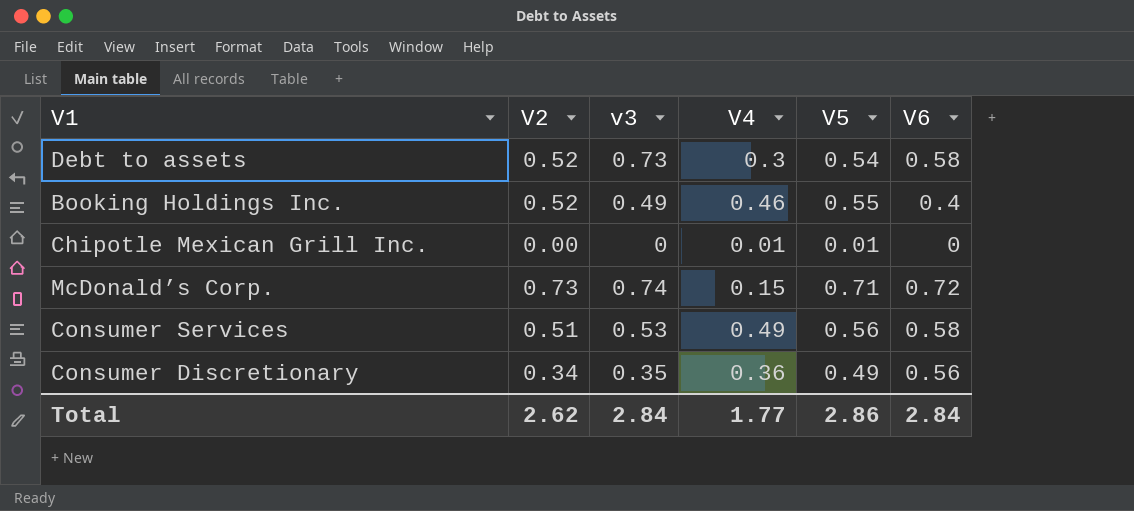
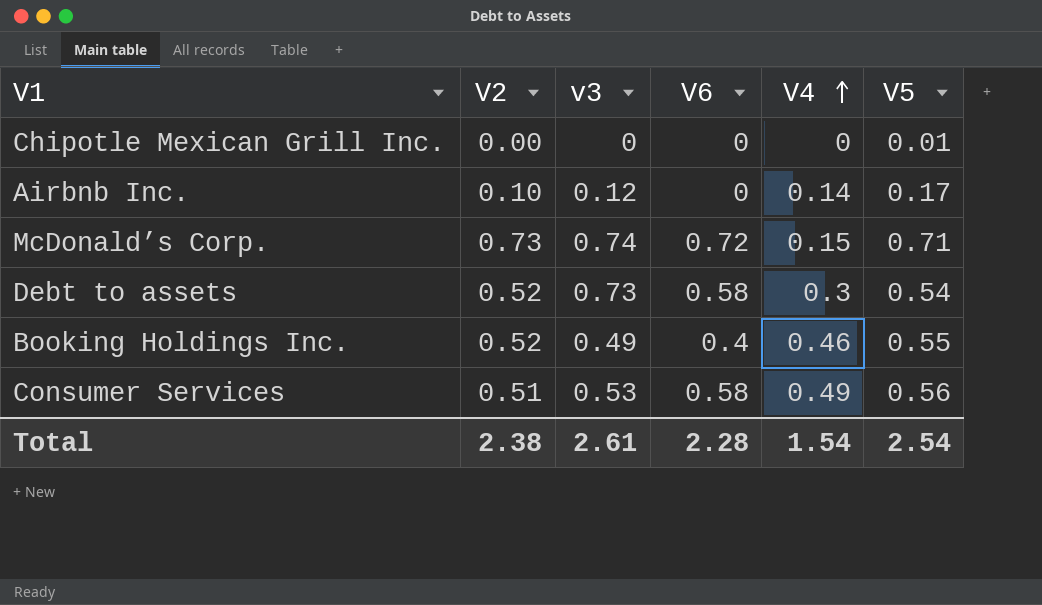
row order: none -> V4 ascending
column V6 | position: 6 -> 4
row Consumer Discretionary: 0.34 | 0.35 | 0.36 | 0.49 | 0.56 -> none
Chipotle Mexican Grill Inc. | V4: 0.01 -> 0
row Airbnb Inc.: none -> 0.10 | 0.12 | 0 | 0.14 | 0.17
Total | V2: 2.62 -> 2.38
Total | v3: 2.84 -> 2.61
Total | V6: 2.84 -> 2.28
Total | V4: 1.77 -> 1.54
Total | V5: 2.86 -> 2.54

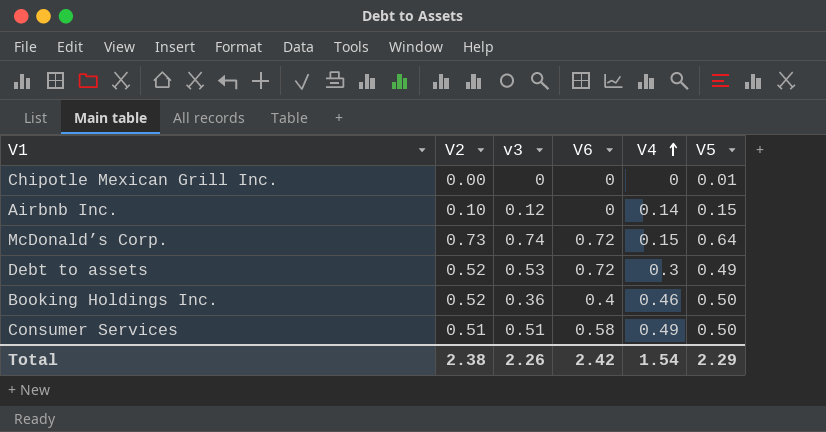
Airbnb Inc. | V5: 0.17 -> 0.15
McDonald’s Corp. | V5: 0.71 -> 0.64
Debt to assets | v3: 0.73 -> 0.53
Debt to assets | V6: 0.58 -> 0.72
Debt to assets | V5: 0.54 -> 0.49
Booking Holdings Inc. | v3: 0.49 -> 0.36
Booking Holdings Inc. | V5: 0.55 -> 0.50
Consumer Services | v3: 0.53 -> 0.51
Consumer Services | V5: 0.56 -> 0.50
Total | v3: 2.61 -> 2.26
Total | V6: 2.28 -> 2.42
Total | V5: 2.54 -> 2.29

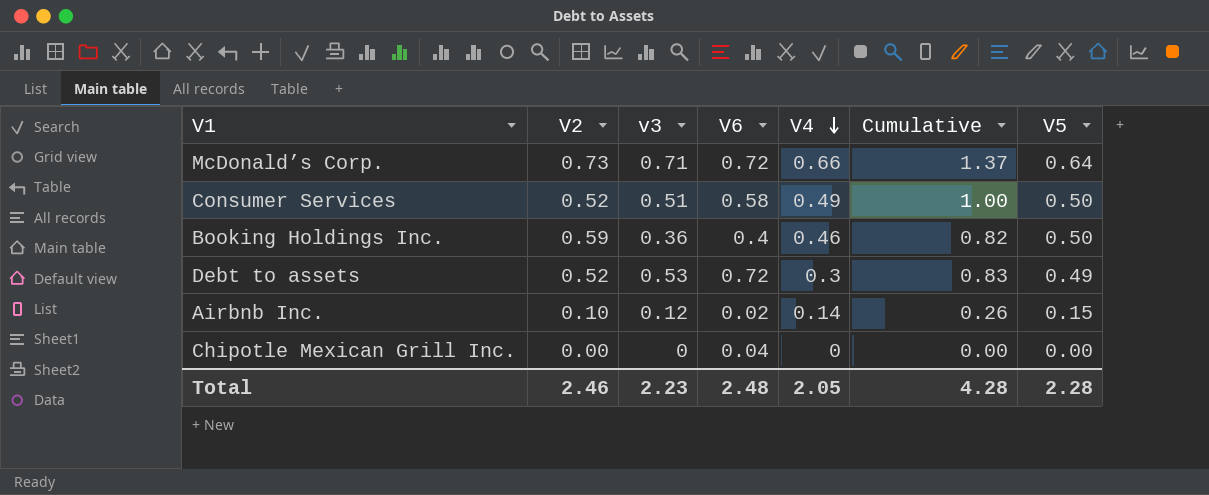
row order: V4 ascending -> V4 descending
column Cumulative | formula: none -> [v3] + [V4]
McDonald’s Corp. | v3: 0.74 -> 0.71
McDonald’s Corp. | V4: 0.15 -> 0.66
Consumer Services | V2: 0.51 -> 0.52
Booking Holdings Inc. | V2: 0.52 -> 0.59
Airbnb Inc. | V6: 0 -> 0.02
Chipotle Mexican Grill Inc. | V6: 0 -> 0.04
Chipotle Mexican Grill Inc. | V5: 0.01 -> 0.00
Total | V2: 2.38 -> 2.46
Total | v3: 2.26 -> 2.23
Total | V6: 2.42 -> 2.48
Total | V4: 1.54 -> 2.05
Total | V5: 2.29 -> 2.28

